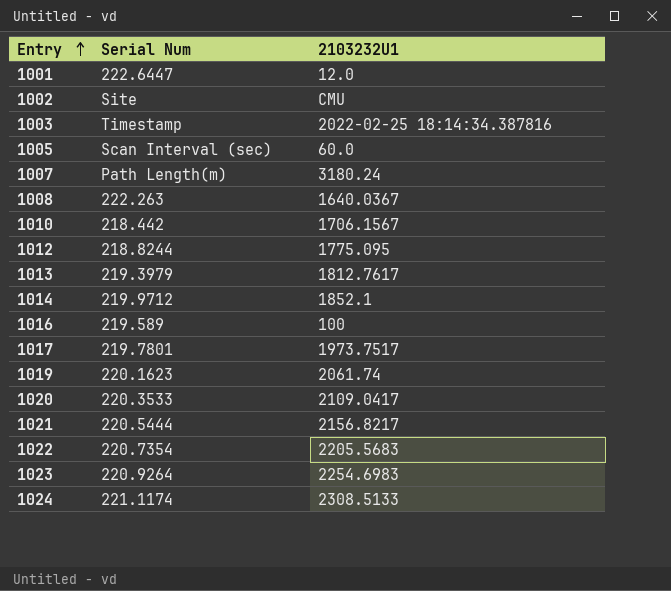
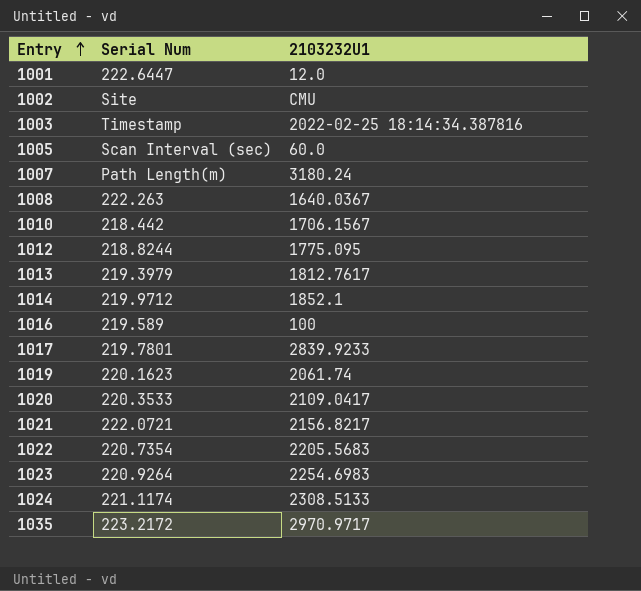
1017 | 2103232U1: 1973.7517 -> 2839.9233
1021 | Serial Num: 220.5444 -> 222.0721
row 1035: none -> 223.2172 | 2970.9717

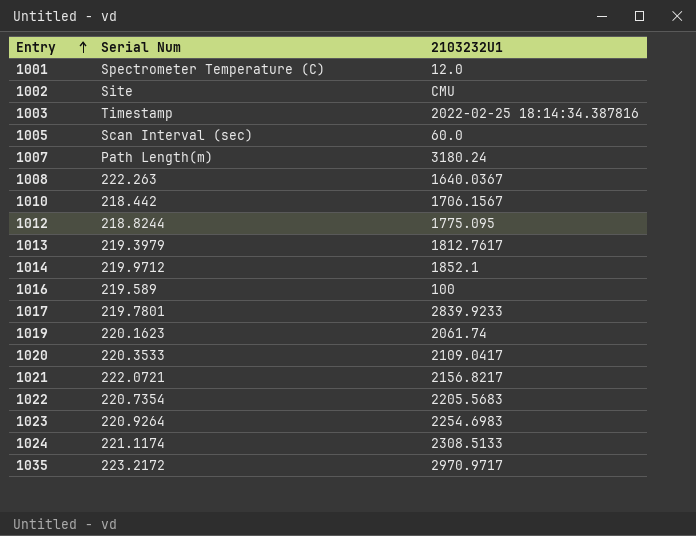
1001 | Serial Num: 222.6447 -> Spectrometer Temperature (C)

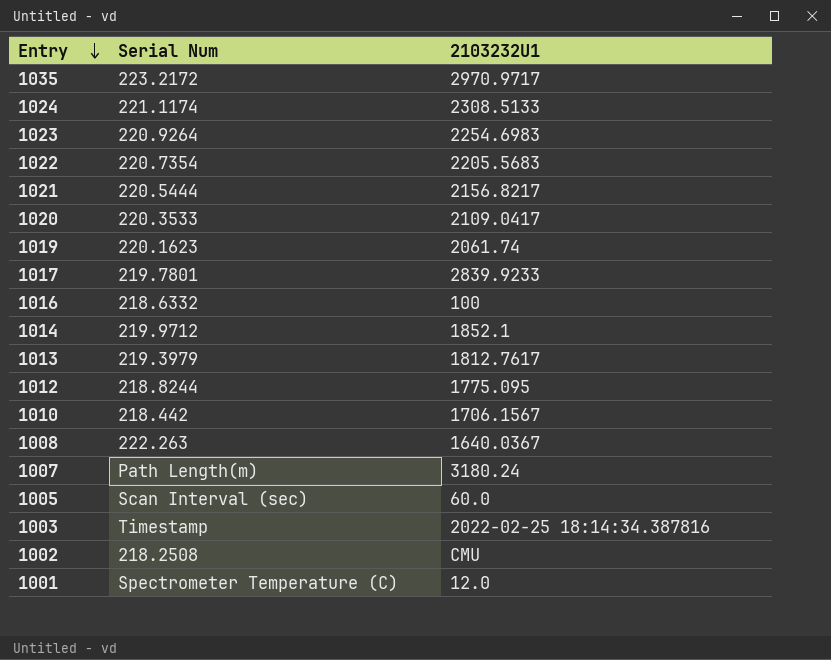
row order: Entry ascending -> Entry descending
1021 | Serial Num: 222.0721 -> 220.5444
1016 | Serial Num: 219.589 -> 218.6332
1002 | Serial Num: Site -> 218.2508

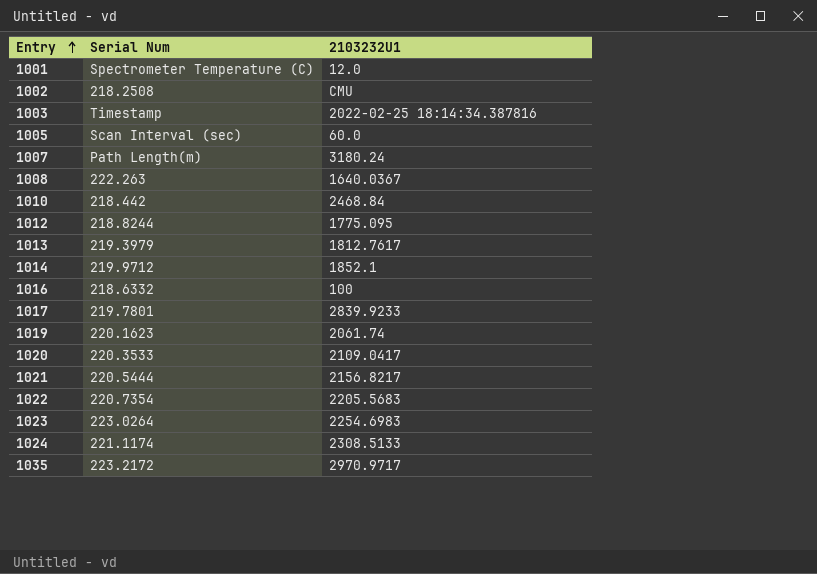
row order: Entry descending -> Entry ascending
1010 | 2103232U1: 1706.1567 -> 2468.84
1023 | Serial Num: 220.9264 -> 223.0264

